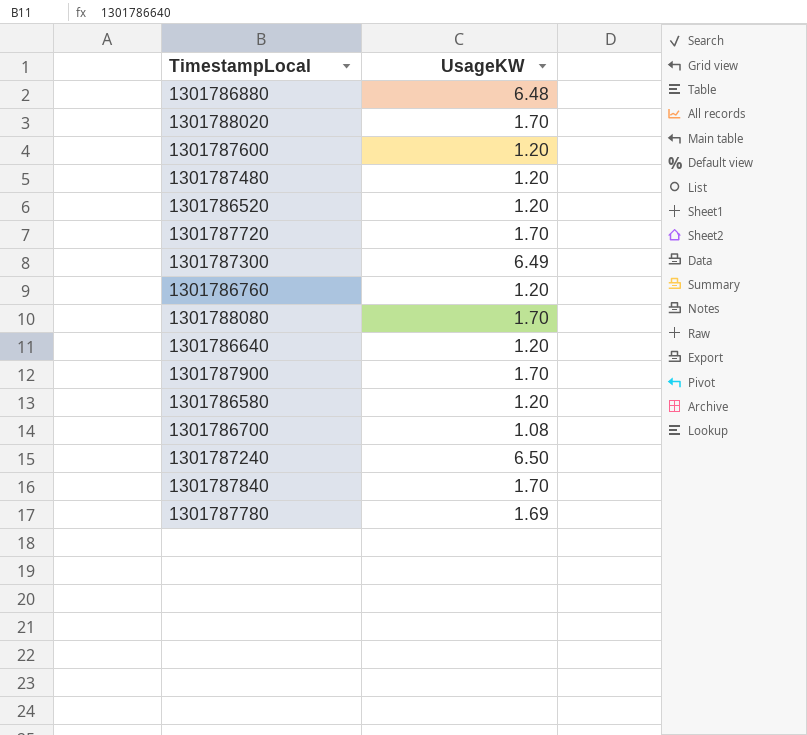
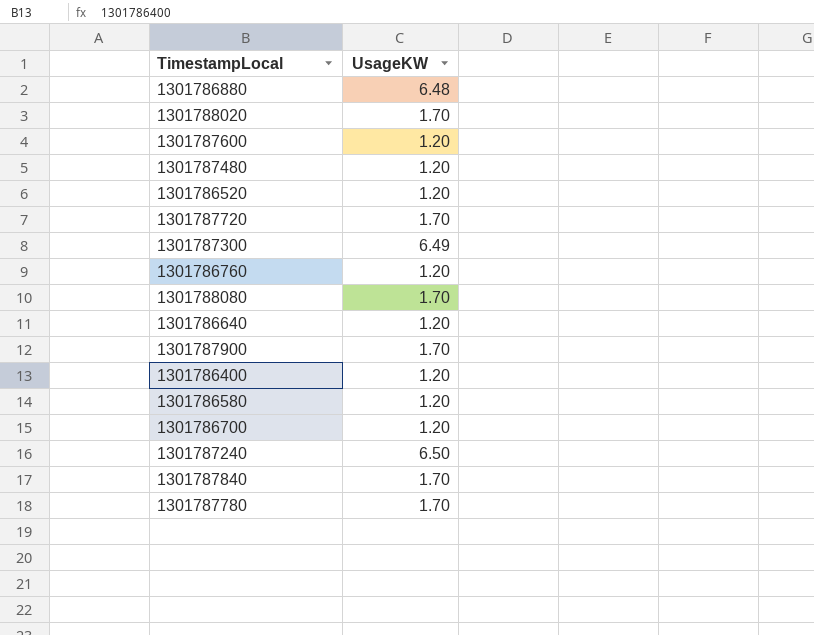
row 1301786400: none -> 1.20
1301786700 | UsageKW: 1.08 -> 1.20
1301787780 | UsageKW: 1.69 -> 1.70

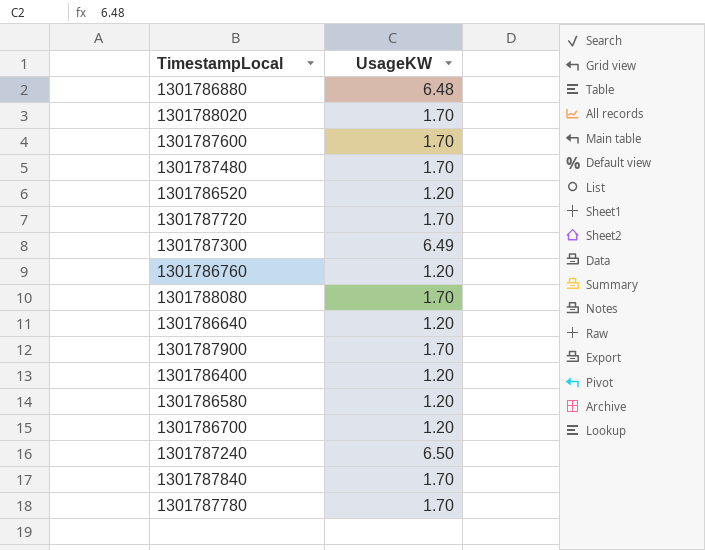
1301787600 | UsageKW: 1.20 -> 1.70
1301787480 | UsageKW: 1.20 -> 1.70

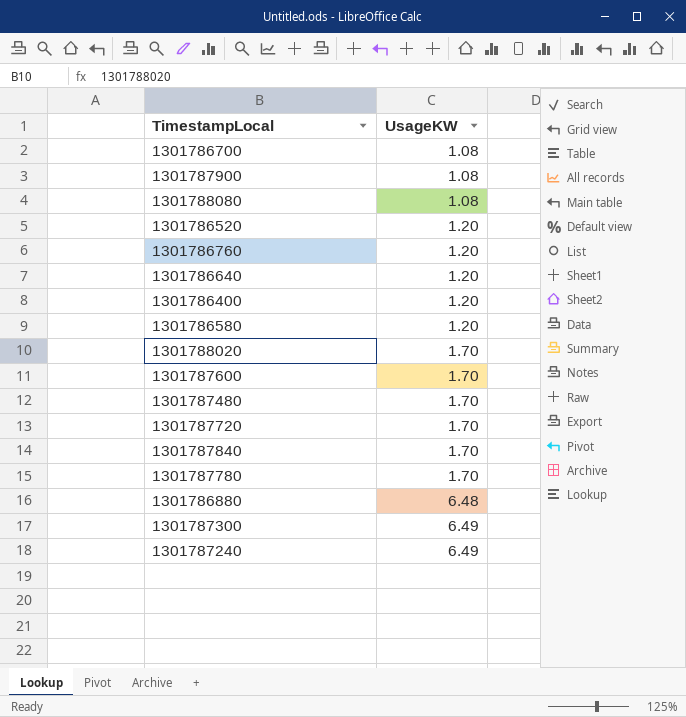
row order: none -> UsageKW ascending
1301786700 | UsageKW: 1.20 -> 1.08
1301787900 | UsageKW: 1.70 -> 1.08
1301788080 | UsageKW: 1.70 -> 1.08
1301787240 | UsageKW: 6.50 -> 6.49

